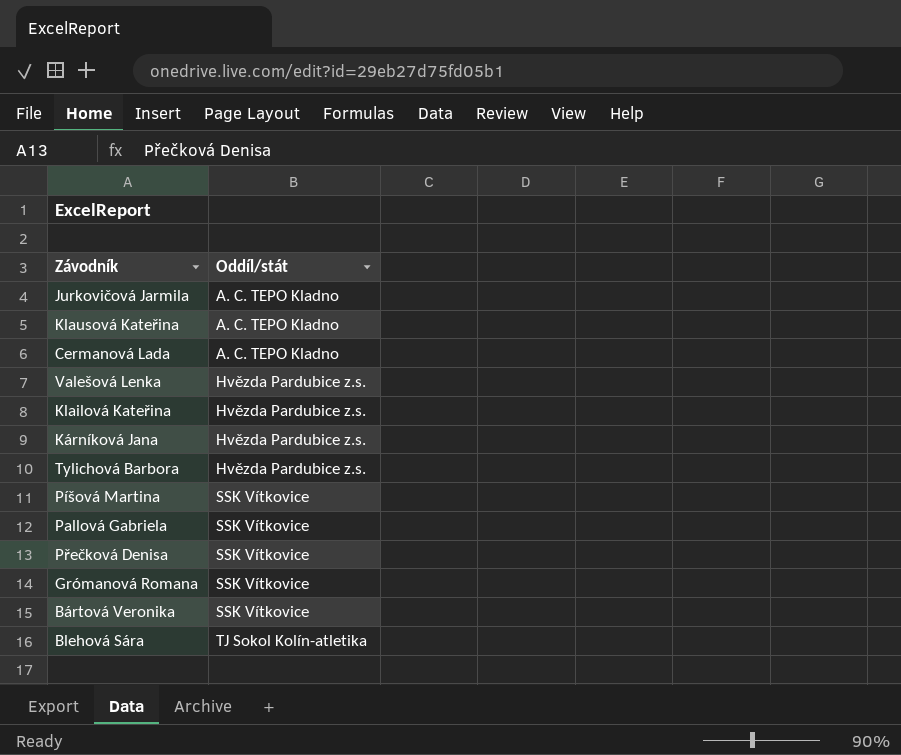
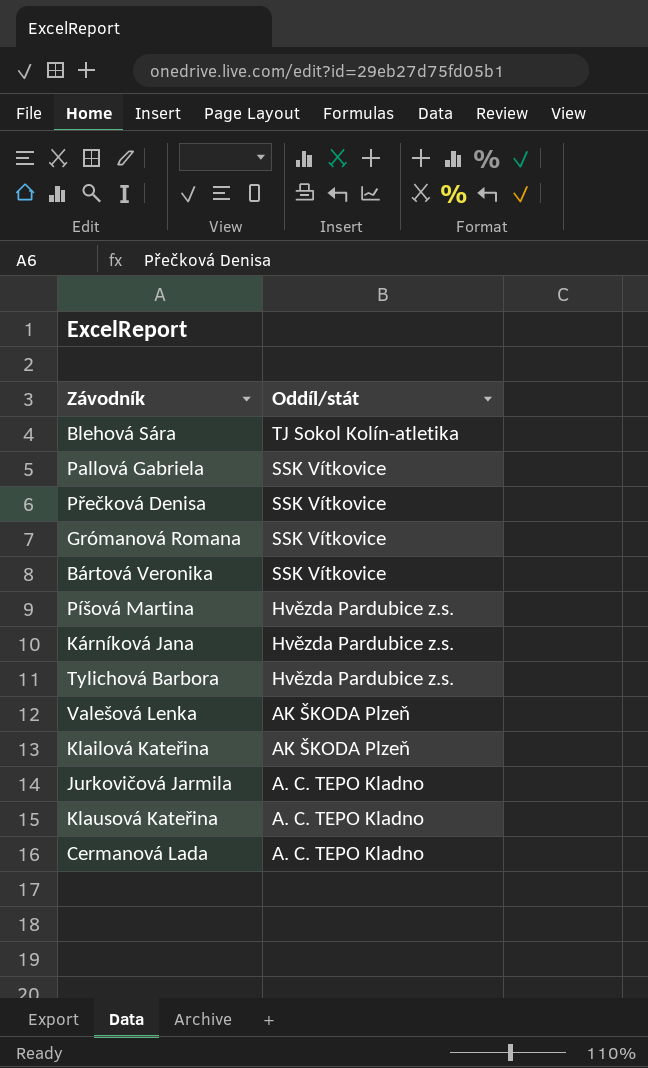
row order: Oddíl/stát ascending -> Oddíl/stát descending
Píšová Martina | Oddíl/stát: SSK Vítkovice -> Hvězda Pardubice z.s.
Valešová Lenka | Oddíl/stát: Hvězda Pardubice z.s. -> AK ŠKODA Plzeň
Klailová Kateřina | Oddíl/stát: Hvězda Pardubice z.s. -> AK ŠKODA Plzeň

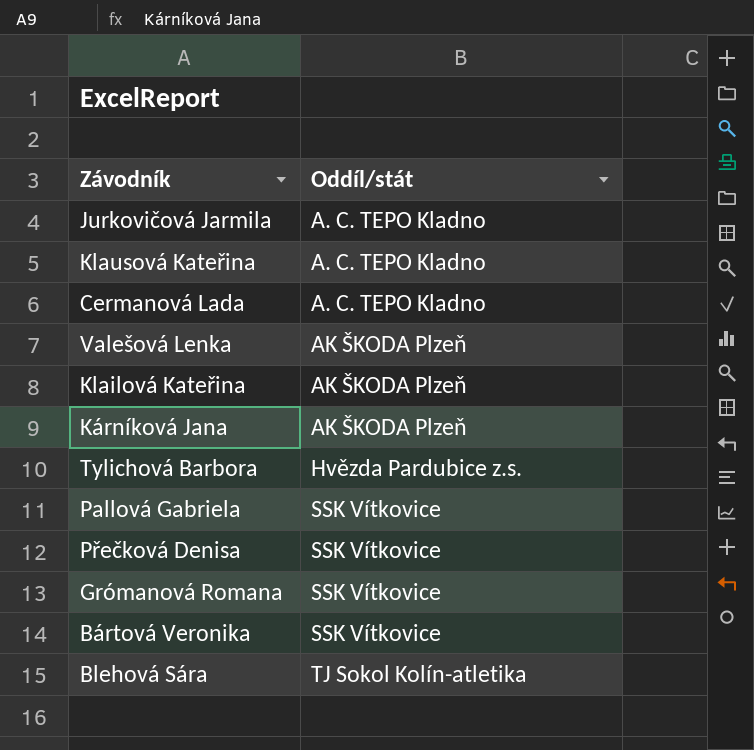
row order: Oddíl/stát descending -> Oddíl/stát ascending
row Píšová Martina: Hvězda Pardubice z.s. -> none
Kárníková Jana | Oddíl/stát: Hvězda Pardubice z.s. -> AK ŠKODA Plzeň

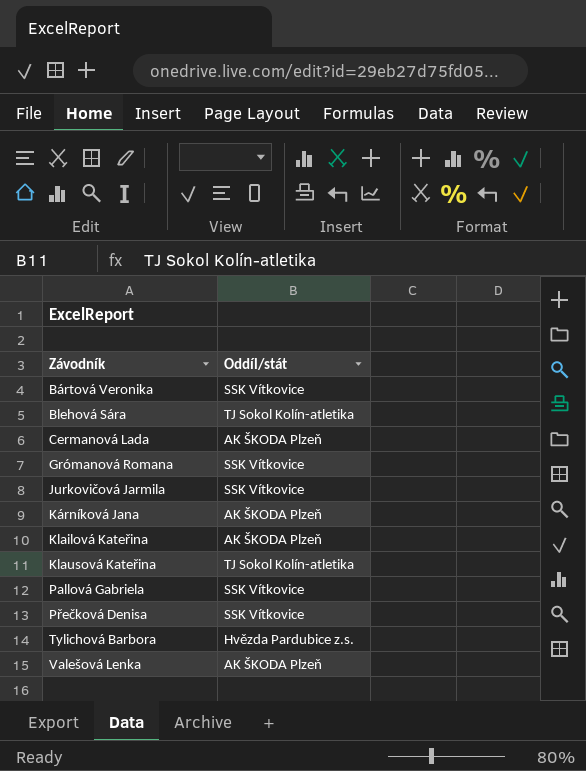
row order: Oddíl/stát ascending -> Závodník ascending
Cermanová Lada | Oddíl/stát: A. C. TEPO Kladno -> AK ŠKODA Plzeň
Jurkovičová Jarmila | Oddíl/stát: A. C. TEPO Kladno -> SSK Vítkovice
Klausová Kateřina | Oddíl/stát: A. C. TEPO Kladno -> TJ Sokol Kolín-atletika

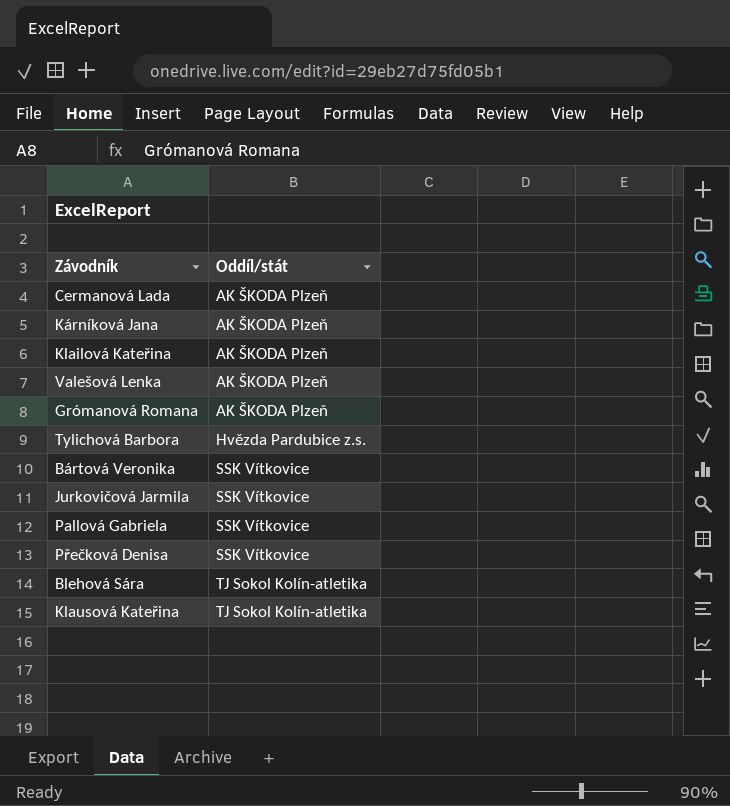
row order: Závodník ascending -> Oddíl/stát ascending
Grómanová Romana | Oddíl/stát: SSK Vítkovice -> AK ŠKODA Plzeň

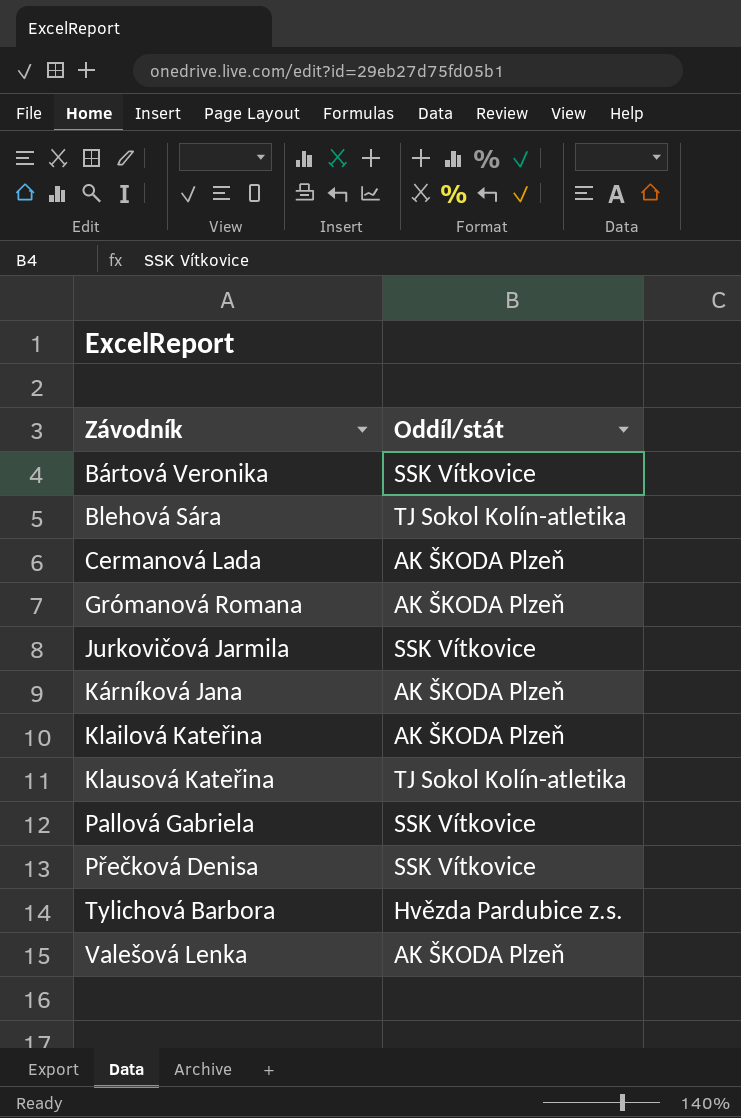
row order: Oddíl/stát ascending -> Závodník ascending

